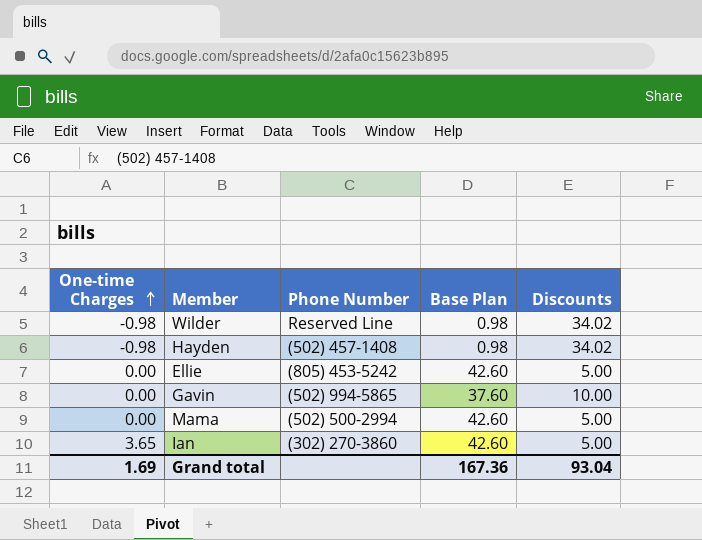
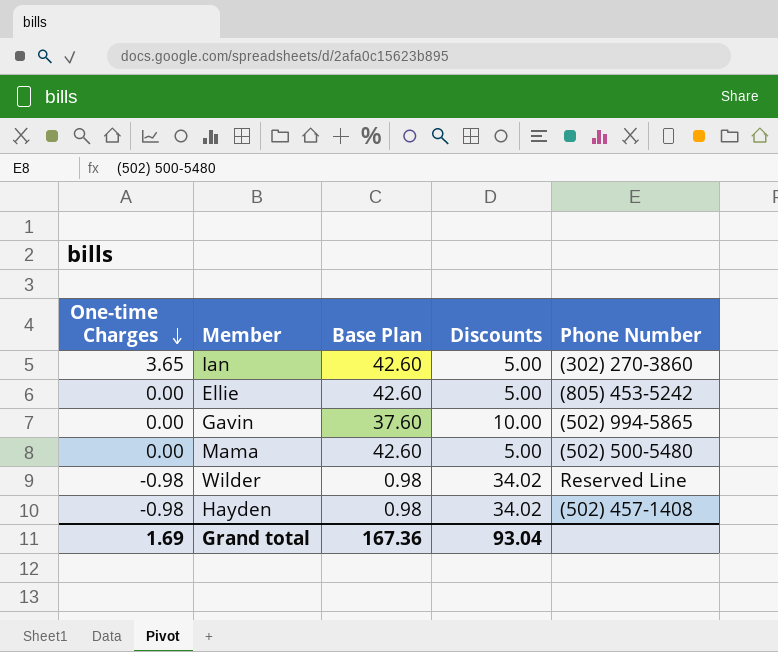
row order: One-time Charges ascending -> One-time Charges descending
column Phone Number | position: 3 -> 5
Mama | Phone Number: (502) 500-2994 -> (502) 500-5480

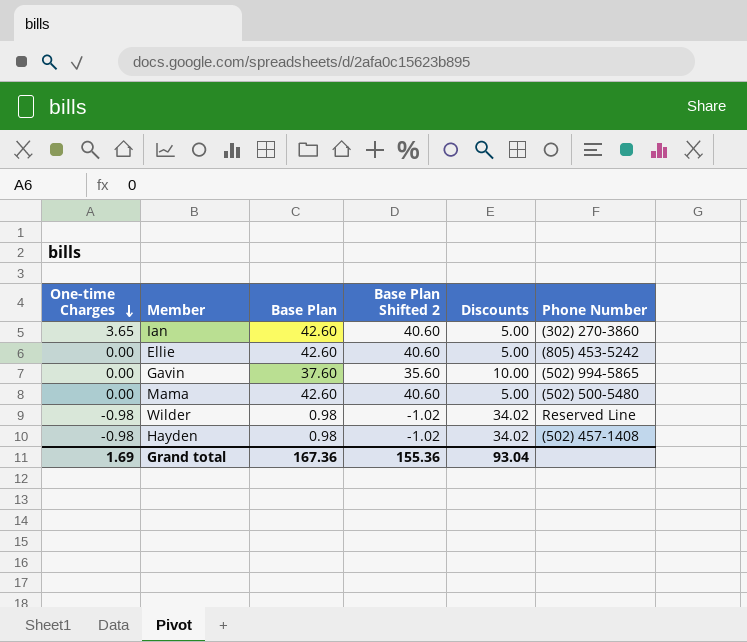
column Base Plan Shifted 2 | formula: none -> [Base Plan] - 2

